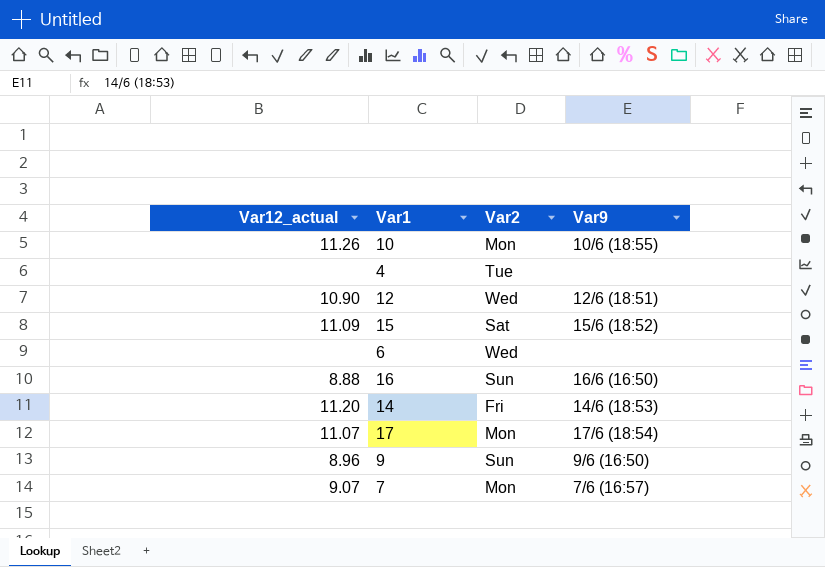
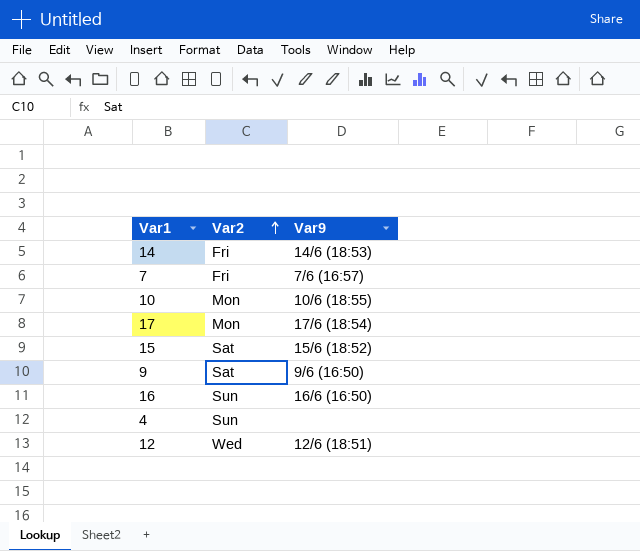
row order: none -> Var2 ascending
column Var12_actual | position: 1 -> none
row 6: none | Wed | none -> none
7 | Var2: Mon -> Fri
9 | Var2: Sun -> Sat
4 | Var2: Tue -> Sun

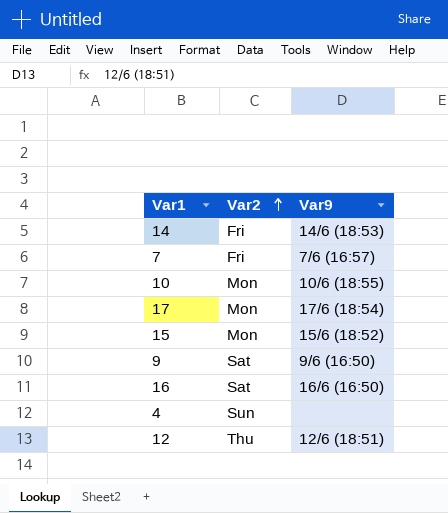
15 | Var2: Sat -> Mon
16 | Var2: Sun -> Sat
12 | Var2: Wed -> Thu

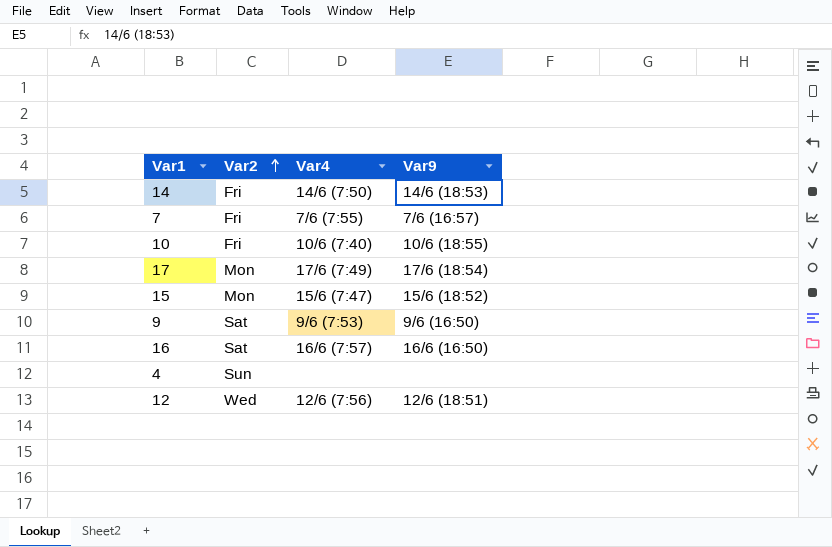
column Var4 | position: none -> 3
10 | Var2: Mon -> Fri
12 | Var2: Thu -> Wed

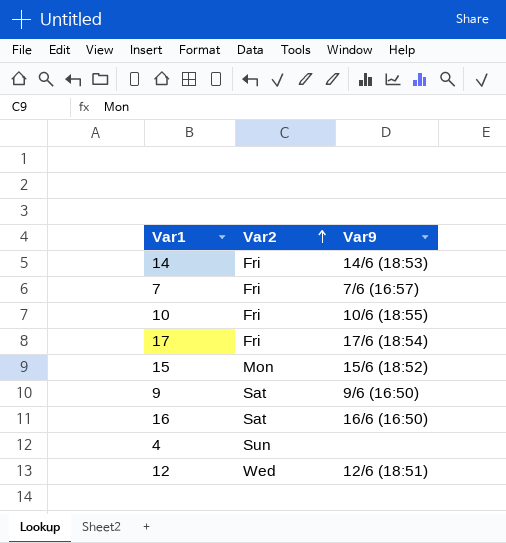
column Var4 | position: 3 -> none
17 | Var2: Mon -> Fri

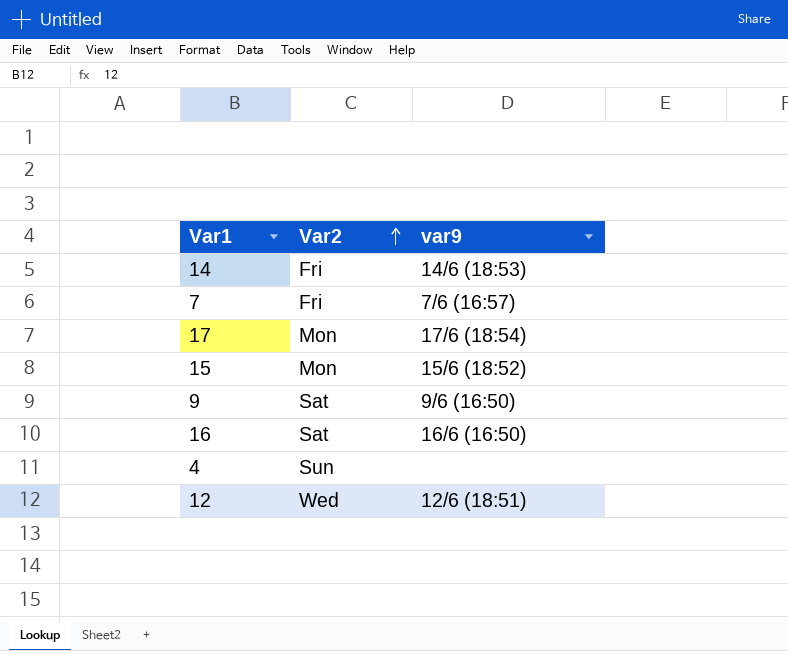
column name: Var9 -> var9
row 10: Fri | 10/6 (18:55) -> none
17 | Var2: Fri -> Mon

